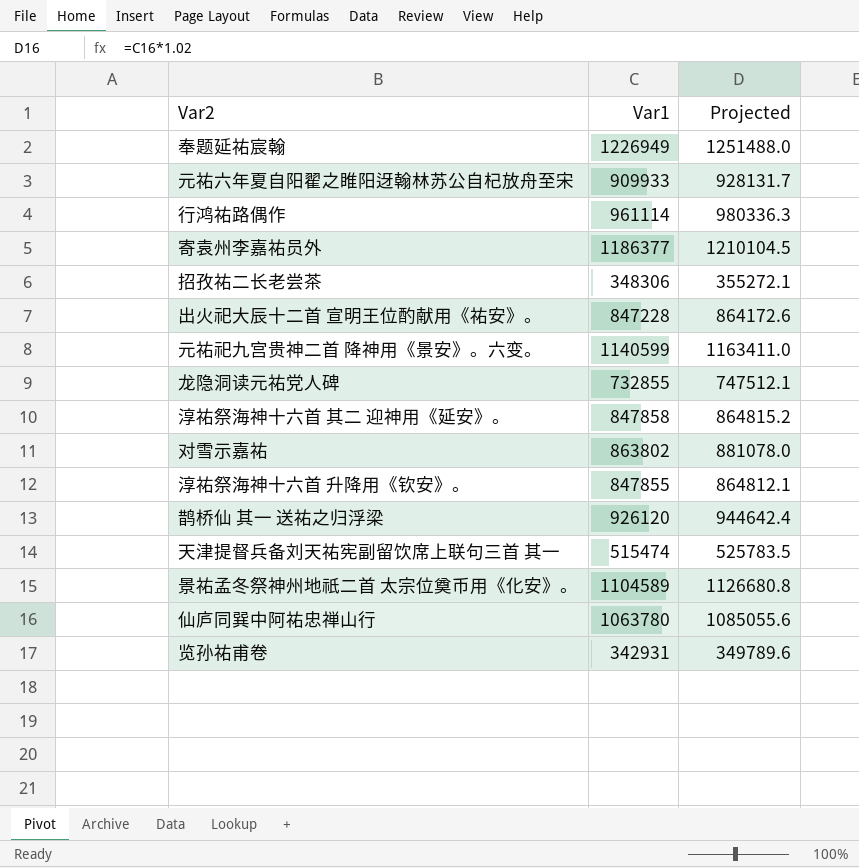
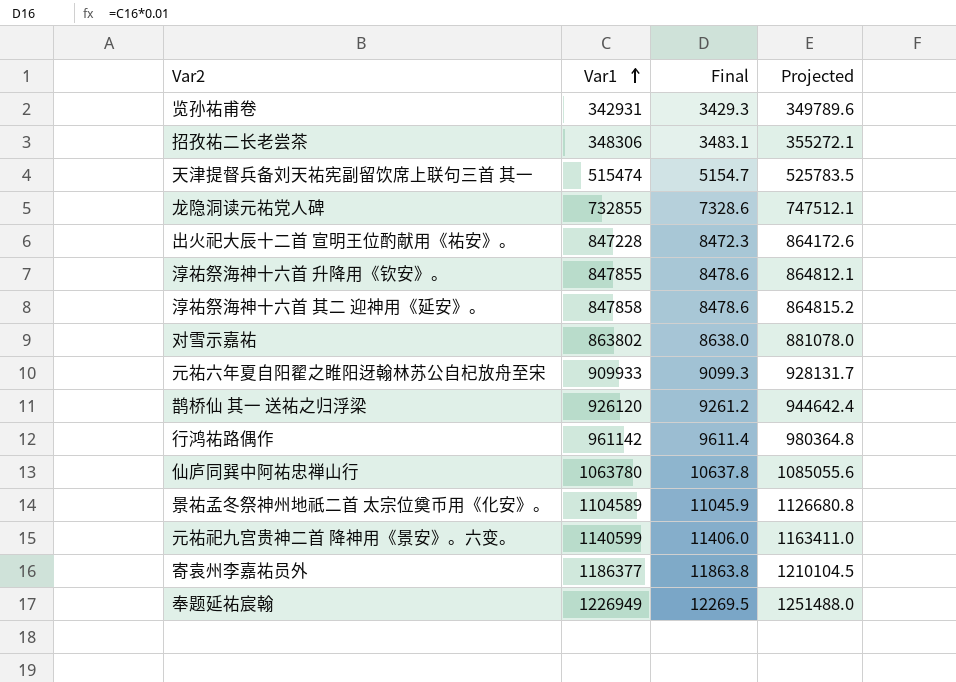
row order: none -> Var1 ascending
column Final | formula: none -> [Var1] * 0.01
行鸿祐路偶作 | Var1: 961114 -> 961142
行鸿祐路偶作 | Projected: 980336.3 -> 980364.8

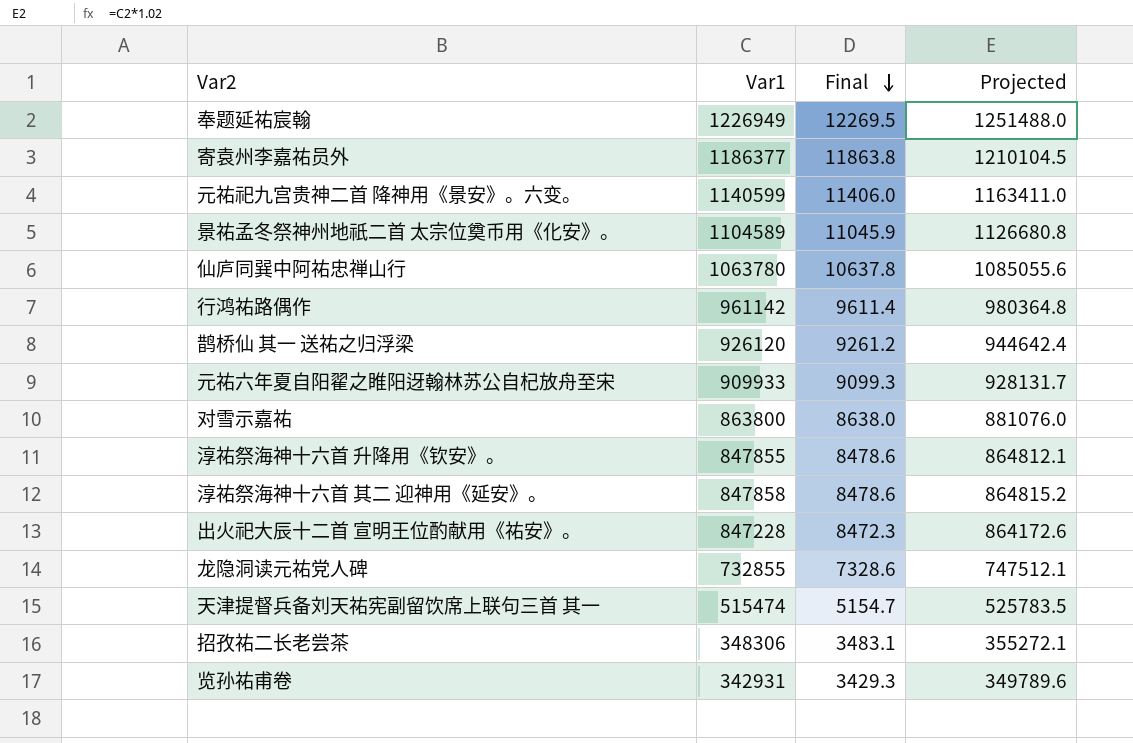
row order: Var1 ascending -> Final descending
对雪示嘉祐 | Var1: 863802 -> 863800
对雪示嘉祐 | Projected: 881078.0 -> 881076.0

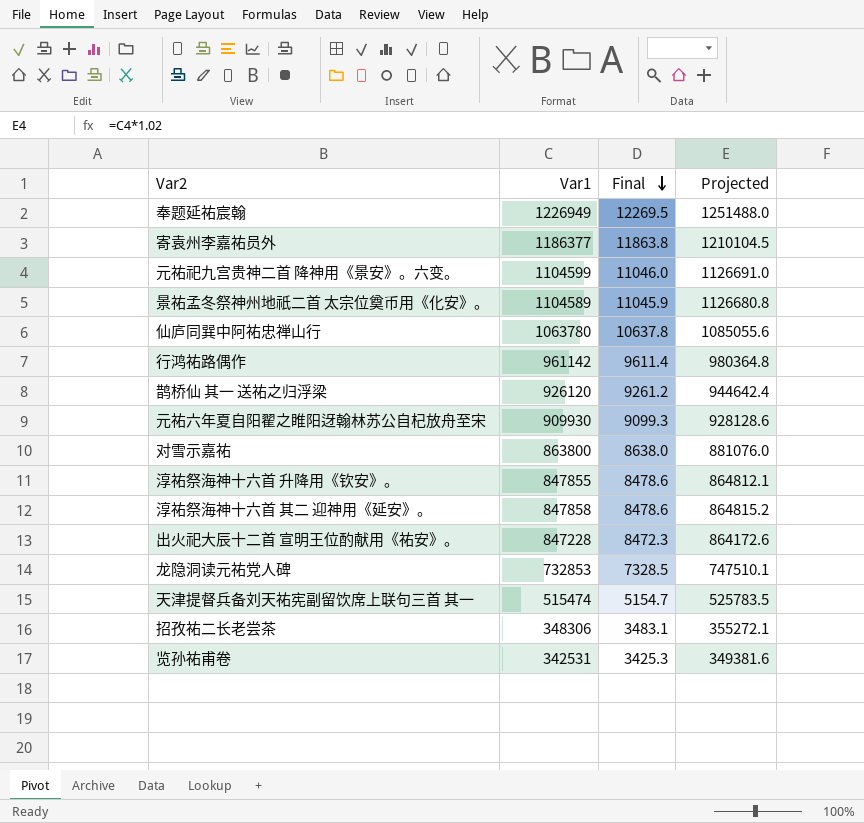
元祐祀九宫贵神二首 降神用《景安》。六变。 | Var1: 1140599 -> 1104599
元祐祀九宫贵神二首 降神用《景安》。六变。 | Final: 11406.0 -> 11046.0
元祐祀九宫贵神二首 降神用《景安》。六变。 | Projected: 1163411.0 -> 1126691.0
元祐六年夏自阳翟之睢阳迓翰林苏公自杞放舟至宋 | Var1: 909933 -> 909930
元祐六年夏自阳翟之睢阳迓翰林苏公自杞放舟至宋 | Projected: 928131.7 -> 928128.6
龙隐洞读元祐党人碑 | Var1: 732855 -> 732853
龙隐洞读元祐党人碑 | Final: 7328.6 -> 7328.5
龙隐洞读元祐党人碑 | Projected: 747512.1 -> 747510.1
览孙祐甫卷 | Var1: 342931 -> 342531
览孙祐甫卷 | Final: 3429.3 -> 3425.3
览孙祐甫卷 | Projected: 349789.6 -> 349381.6

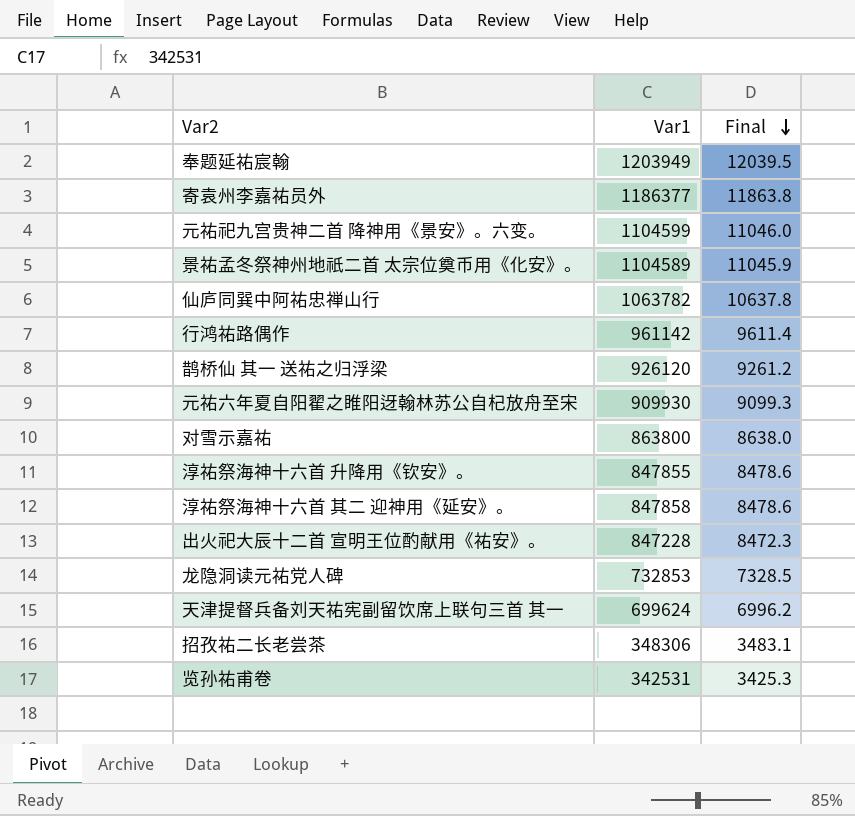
column Projected | formula: [Var1] * 1.02 -> none
奉题延祐宸翰 | Var1: 1226949 -> 1203949
奉题延祐宸翰 | Final: 12269.5 -> 12039.5
仙庐同巽中阿祐忠禅山行 | Var1: 1063780 -> 1063782
天津提督兵备刘天祐宪副留饮席上联句三首 其一 | Var1: 515474 -> 699624
天津提督兵备刘天祐宪副留饮席上联句三首 其一 | Final: 5154.7 -> 6996.2

